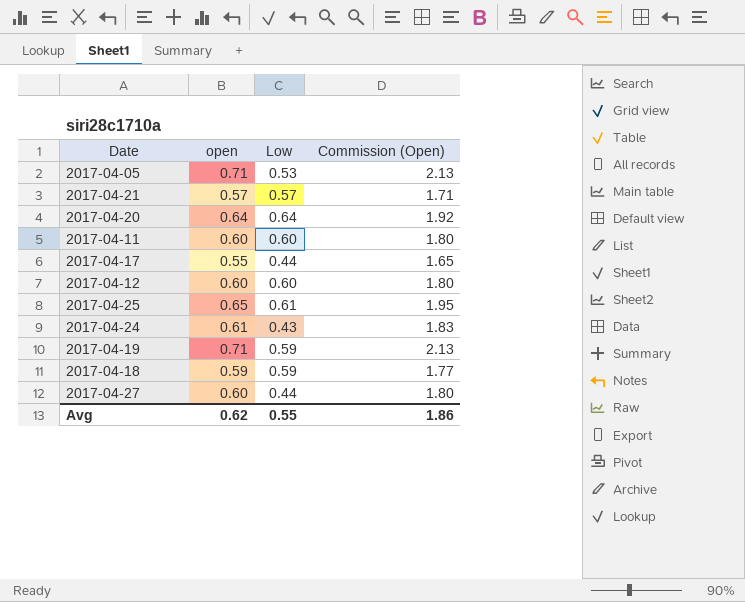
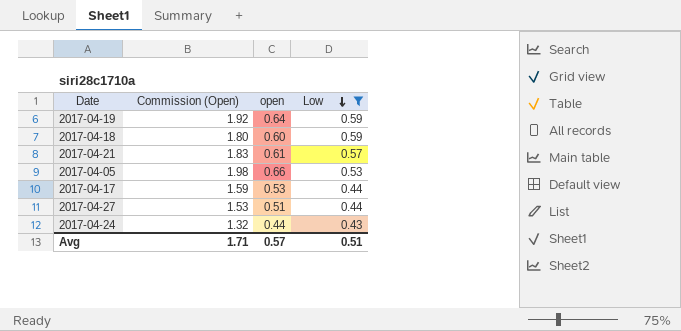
filter: none -> Low <= 0.59
row order: none -> Low descending
column Commission (Open) | position: 4 -> 2
2017-04-19 | Commission (Open): 2.13 -> 1.92
2017-04-19 | open: 0.71 -> 0.64
2017-04-18 | Commission (Open): 1.77 -> 1.80
2017-04-18 | open: 0.59 -> 0.60
2017-04-21 | Commission (Open): 1.71 -> 1.83
2017-04-21 | open: 0.57 -> 0.61
2017-04-05 | Commission (Open): 2.13 -> 1.98
2017-04-05 | open: 0.71 -> 0.66
2017-04-17 | Commission (Open): 1.65 -> 1.59
2017-04-17 | open: 0.55 -> 0.53
2017-04-27 | Commission (Open): 1.80 -> 1.53
2017-04-27 | open: 0.60 -> 0.51
2017-04-24 | Commission (Open): 1.83 -> 1.32
2017-04-24 | open: 0.61 -> 0.44
Avg | Commission (Open): 1.86 -> 1.71
Avg | open: 0.62 -> 0.57
Avg | Low: 0.55 -> 0.51

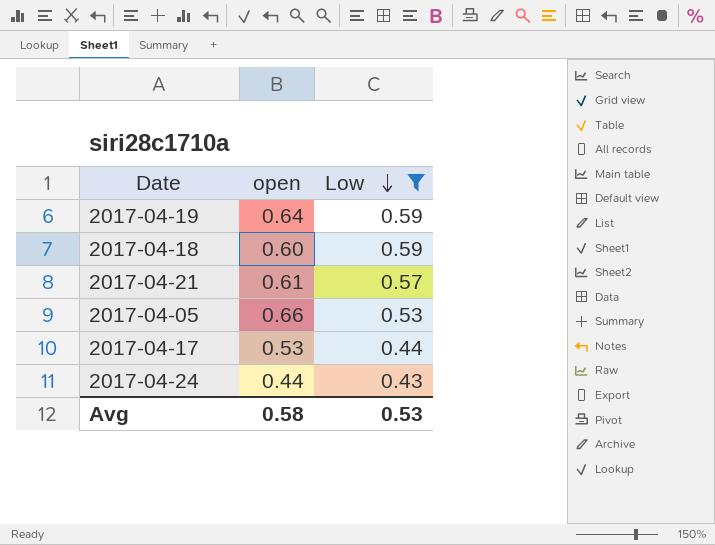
column Commission (Open) | formula: [open] * 3 -> none
row 2017-04-27: 1.53 | 0.51 | 0.44 -> none
Avg | open: 0.57 -> 0.58
Avg | Low: 0.51 -> 0.53

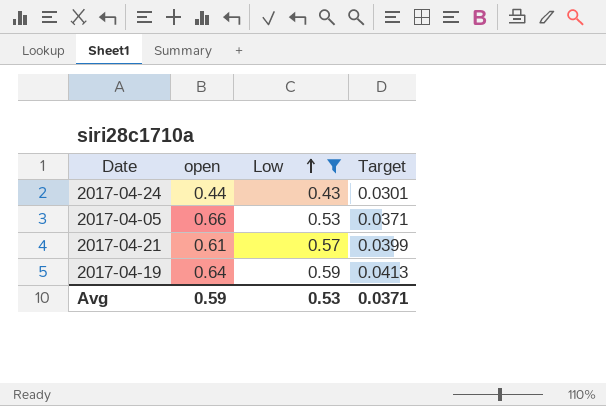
row order: Low descending -> Low ascending
column Target | formula: none -> [Low] * 0.07
row 2017-04-18: 0.60 | 0.59 -> none
row 2017-04-17: 0.53 | 0.44 -> none
Avg | open: 0.58 -> 0.59

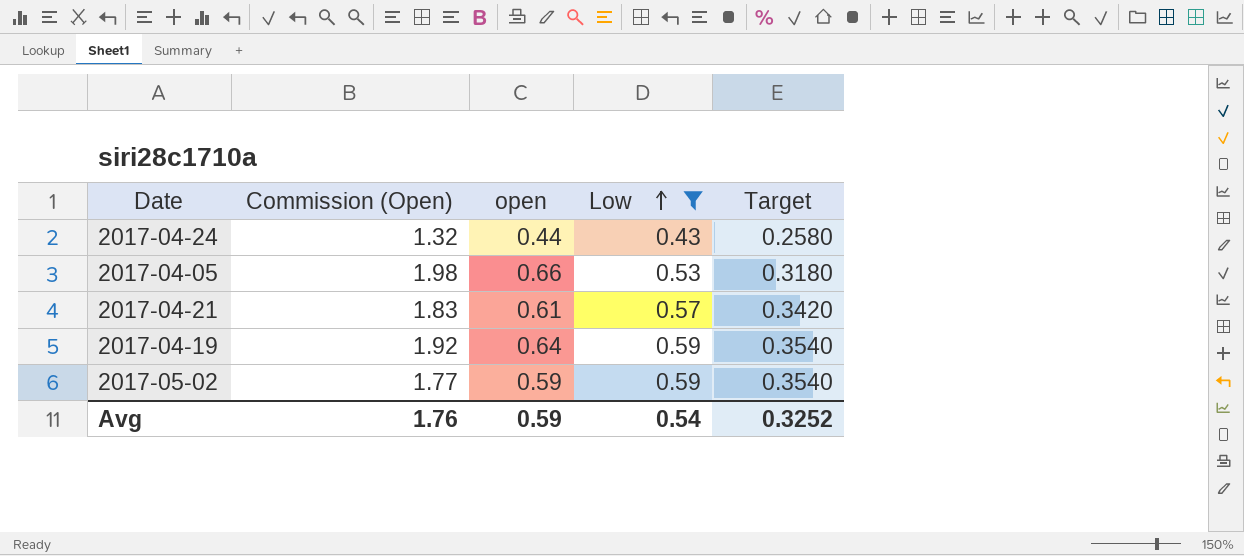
column Commission (Open) | formula: none -> [open] * 3
column Target | formula: [Low] * 0.07 -> [Low] * 0.6
row 2017-05-02: none -> 1.77 | 0.59 | 0.59 | 0.3540
Avg | Low: 0.53 -> 0.54
Avg | Target: 0.0371 -> 0.3252

